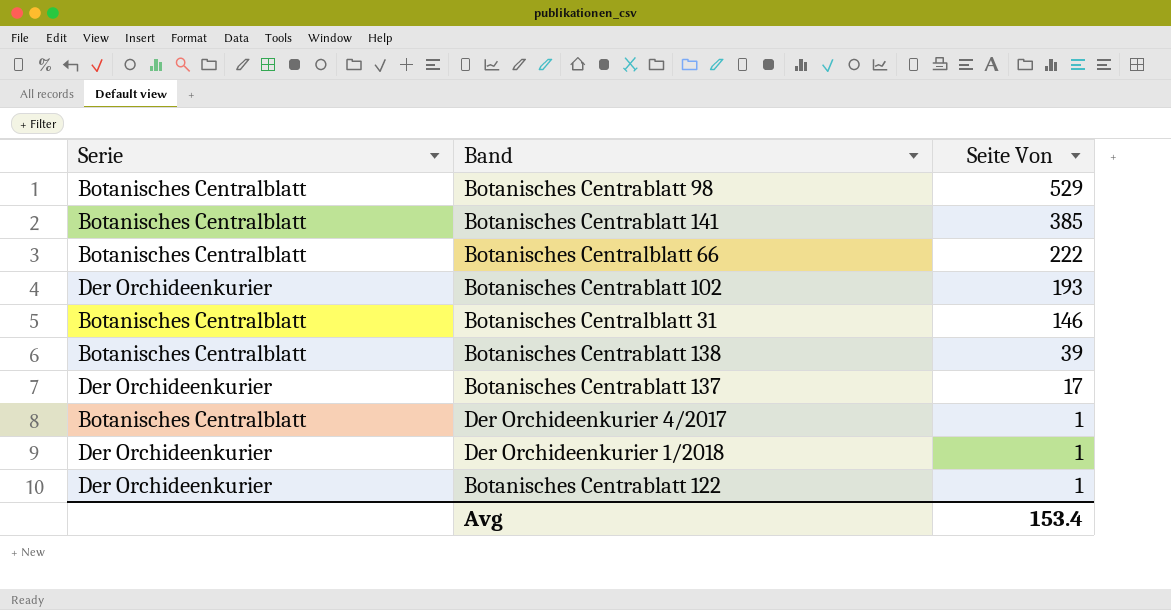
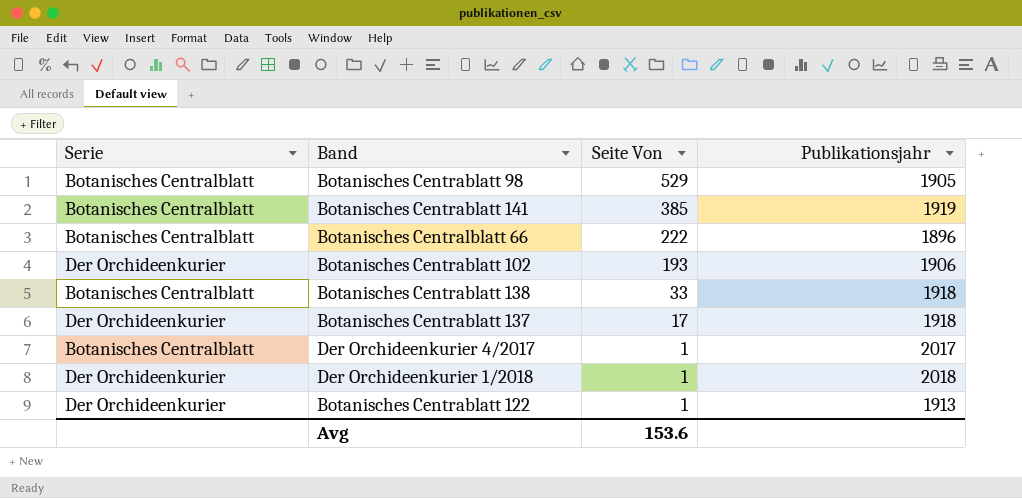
column Publikationsjahr | position: none -> 4
row Botanisches Centralblatt 31: Botanisches Centralblatt | 146 -> none
Botanisches Centrablatt 138 | Seite Von: 39 -> 33
Avg | Seite Von: 153.4 -> 153.6

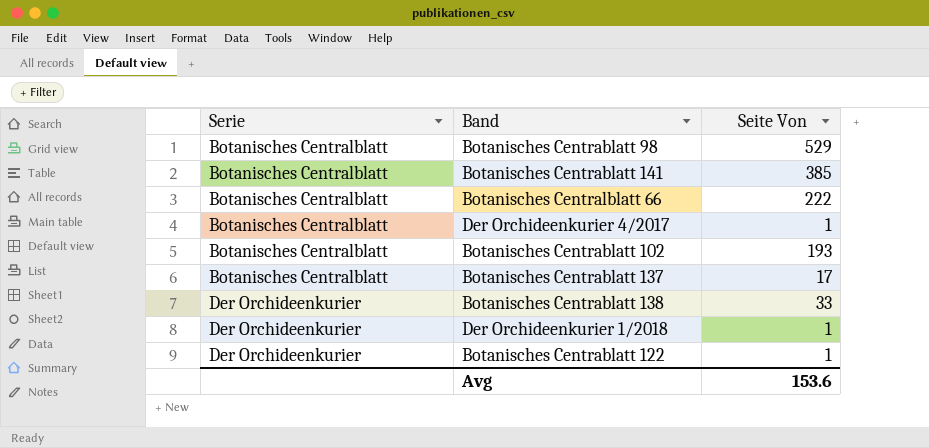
row order: Seite Von descending -> Serie ascending
column Publikationsjahr | position: 4 -> none
Botanisches Centrablatt 102 | Serie: Der Orchideenkurier -> Botanisches Centralblatt
Botanisches Centrablatt 137 | Serie: Der Orchideenkurier -> Botanisches Centralblatt
Botanisches Centrablatt 138 | Serie: Botanisches Centralblatt -> Der Orchideenkurier

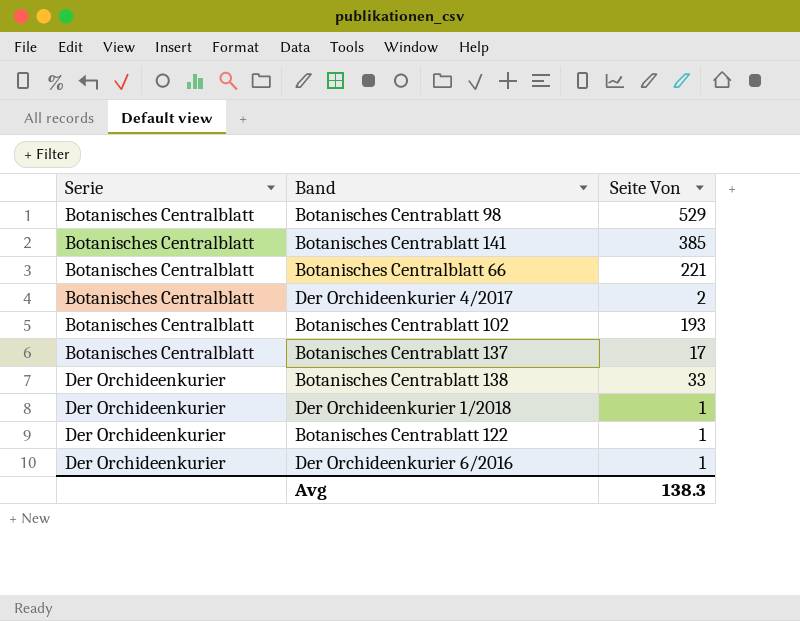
Botanisches Centralblatt 66 | Seite Von: 222 -> 221
Der Orchideenkurier 4/2017 | Seite Von: 1 -> 2
row Der Orchideenkurier 6/2016: none -> Der Orchideenkurier | 1
Avg | Seite Von: 153.6 -> 138.3

